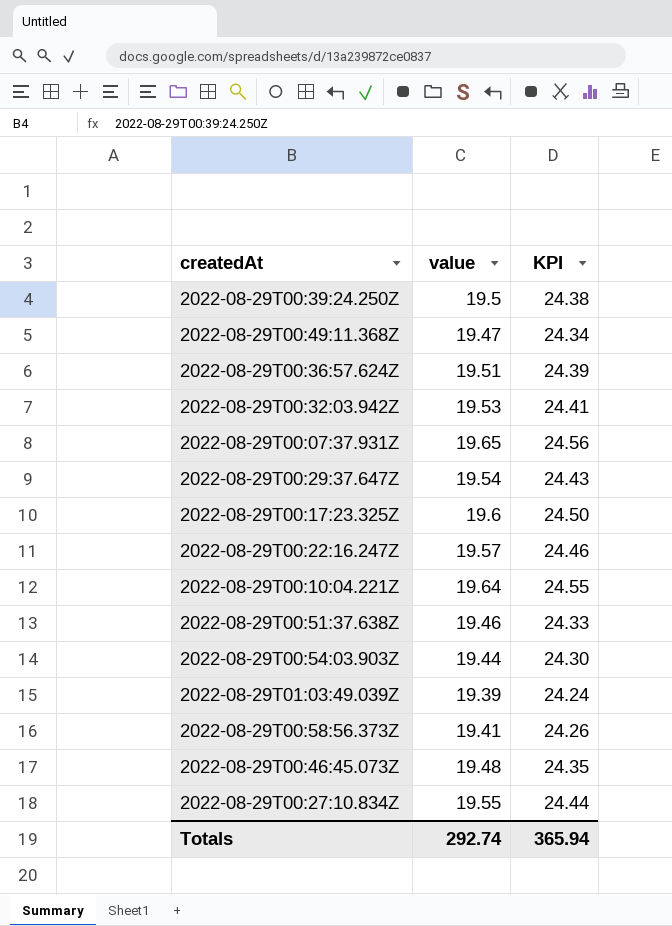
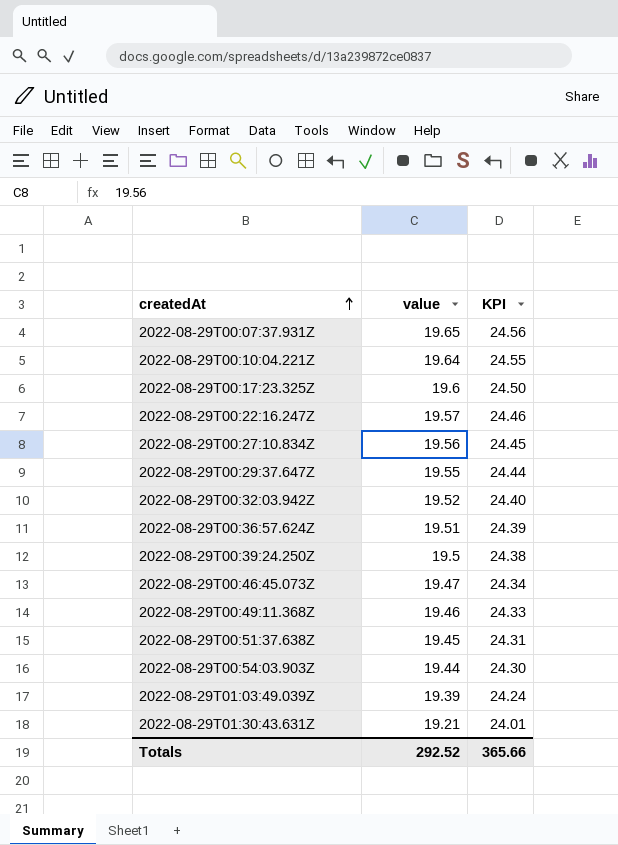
row order: none -> createdAt ascending
row 2022-08-29T00:58:56.373Z: 19.41 | 24.26 -> none
2022-08-29T00:27:10.834Z | value: 19.55 -> 19.56
2022-08-29T00:27:10.834Z | KPI: 24.44 -> 24.45
2022-08-29T00:29:37.647Z | value: 19.54 -> 19.55
2022-08-29T00:29:37.647Z | KPI: 24.43 -> 24.44
2022-08-29T00:32:03.942Z | value: 19.53 -> 19.52
2022-08-29T00:32:03.942Z | KPI: 24.41 -> 24.40
2022-08-29T00:46:45.073Z | value: 19.48 -> 19.47
2022-08-29T00:46:45.073Z | KPI: 24.35 -> 24.34
2022-08-29T00:49:11.368Z | value: 19.47 -> 19.46
2022-08-29T00:49:11.368Z | KPI: 24.34 -> 24.33
2022-08-29T00:51:37.638Z | value: 19.46 -> 19.45
2022-08-29T00:51:37.638Z | KPI: 24.33 -> 24.31
row 2022-08-29T01:30:43.631Z: none -> 19.21 | 24.01
Totals | value: 292.74 -> 292.52
Totals | KPI: 365.94 -> 365.66

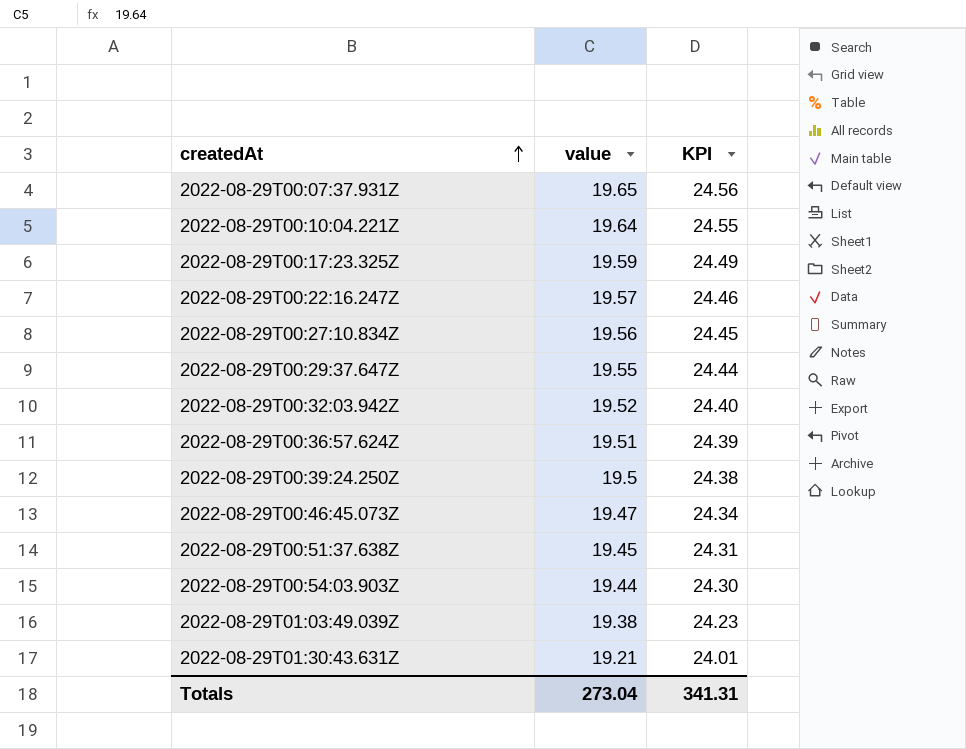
row 2022-08-29T00:49:11.368Z: 19.46 | 24.33 -> none
2022-08-29T00:17:23.325Z | value: 19.6 -> 19.59
2022-08-29T00:17:23.325Z | KPI: 24.50 -> 24.49
2022-08-29T01:03:49.039Z | value: 19.39 -> 19.38
2022-08-29T01:03:49.039Z | KPI: 24.24 -> 24.23
Totals | value: 292.52 -> 273.04
Totals | KPI: 365.66 -> 341.31

